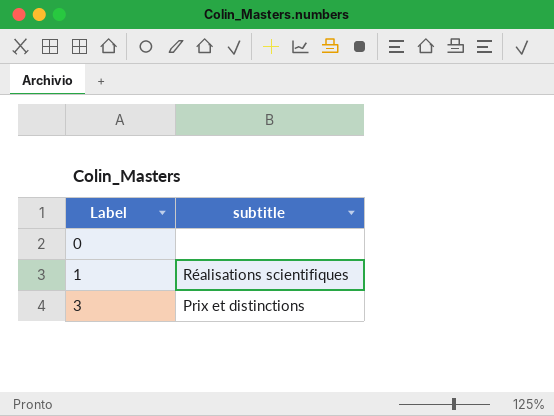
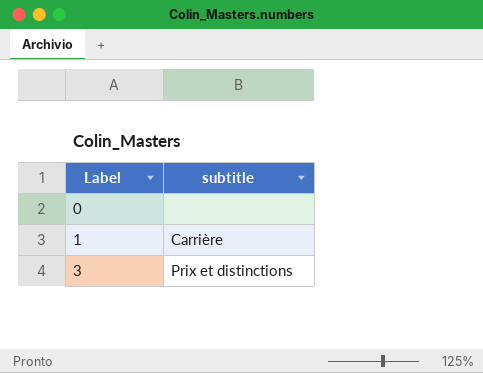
1 | subtitle: Réalisations scientifiques -> Carrière

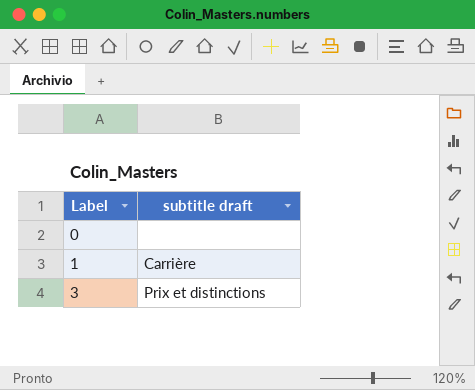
column name: subtitle -> subtitle draft

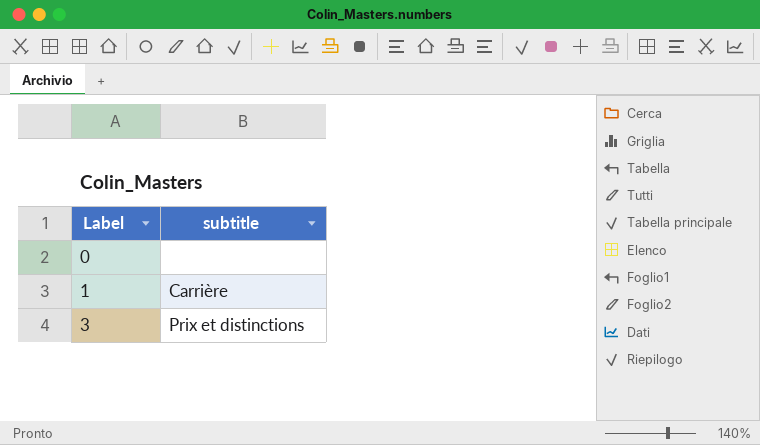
column name: subtitle draft -> subtitle

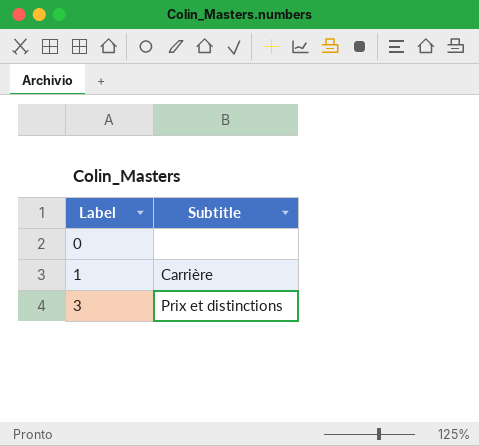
column name: subtitle -> Subtitle

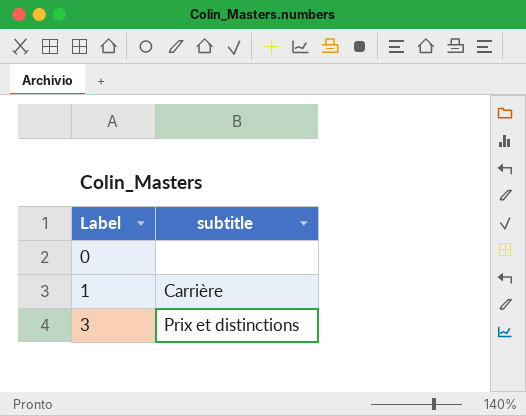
column name: Subtitle -> subtitle

